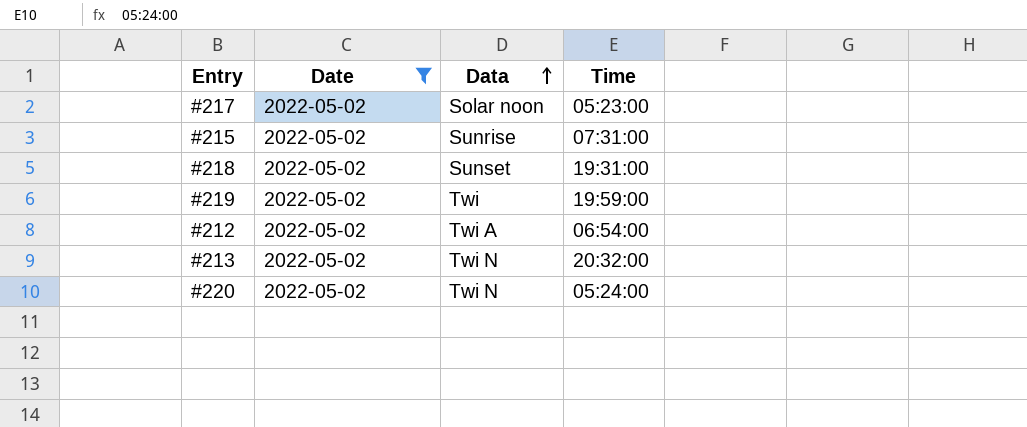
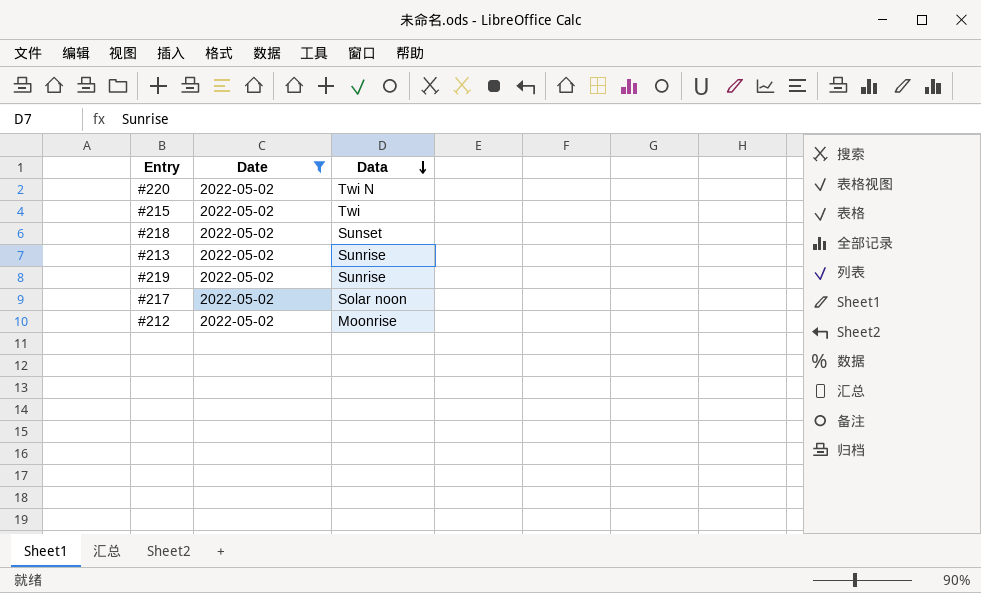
row order: Data ascending -> Data descending
column Time | position: 4 -> none
#215 | Data: Sunrise -> Twi
#213 | Data: Twi N -> Sunrise
#219 | Data: Twi -> Sunrise
#212 | Data: Twi A -> Moonrise

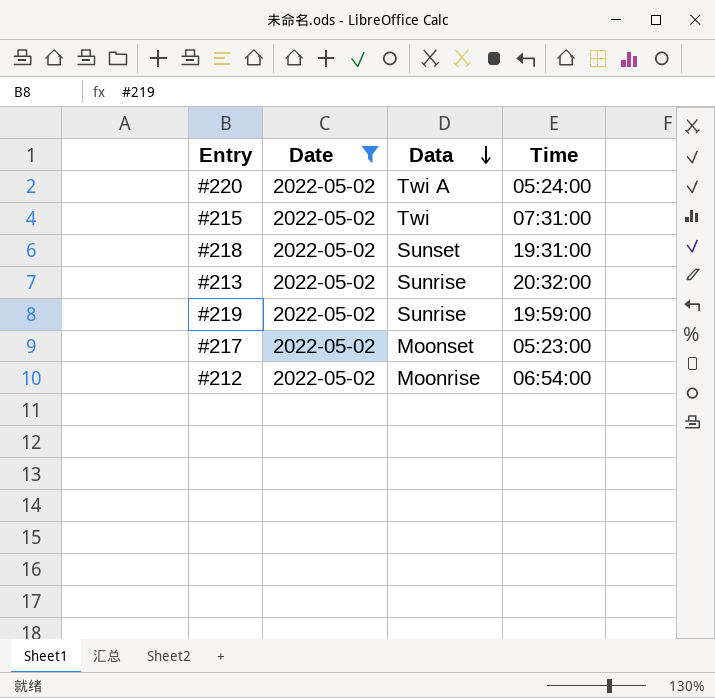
column Time | position: none -> 4
#220 | Data: Twi N -> Twi A
#217 | Data: Solar noon -> Moonset

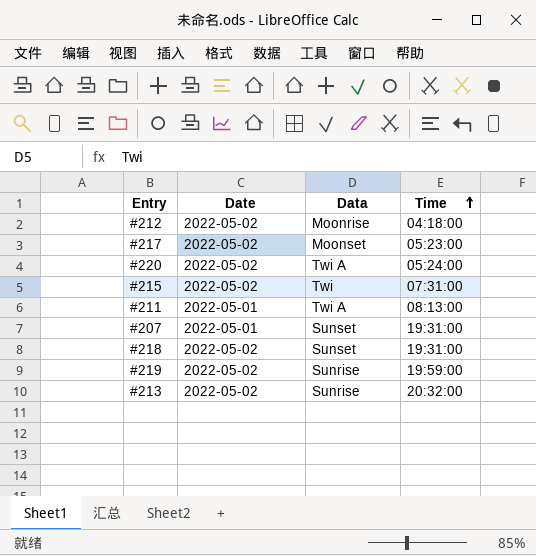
filter: Date = 2022-05-02 -> none
row order: Data descending -> Time ascending
#212 | Time: 06:54:00 -> 04:18:00

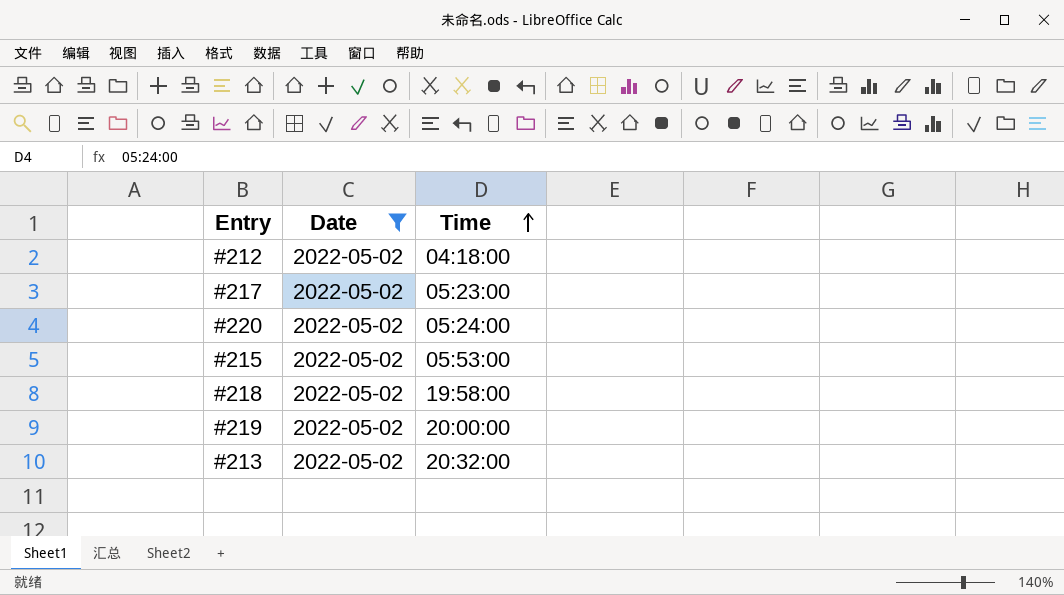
filter: none -> Date = 2022-05-02
column Data | position: 3 -> none
#215 | Time: 07:31:00 -> 05:53:00
#218 | Time: 19:31:00 -> 19:58:00
#219 | Time: 19:59:00 -> 20:00:00

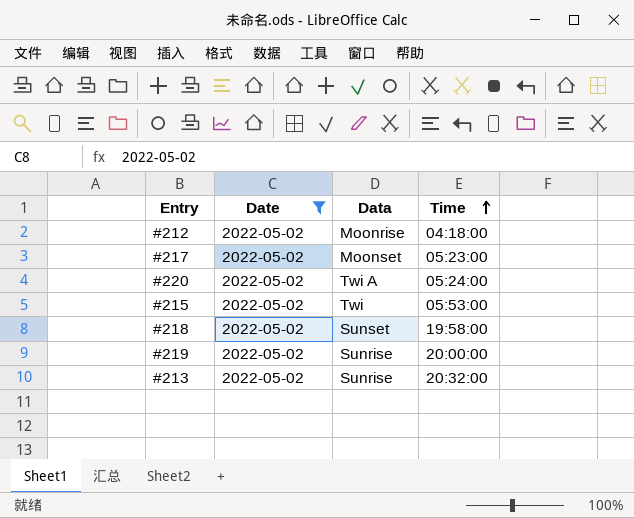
column Data | position: none -> 3

